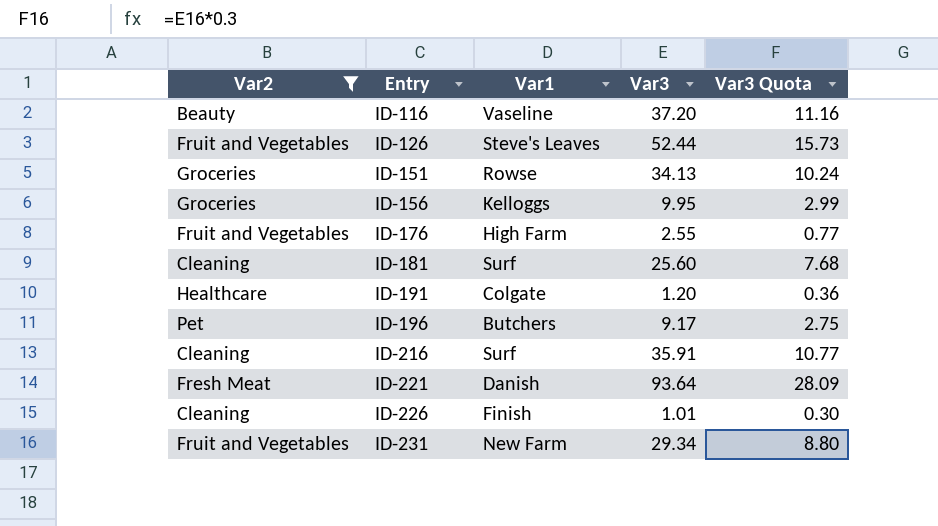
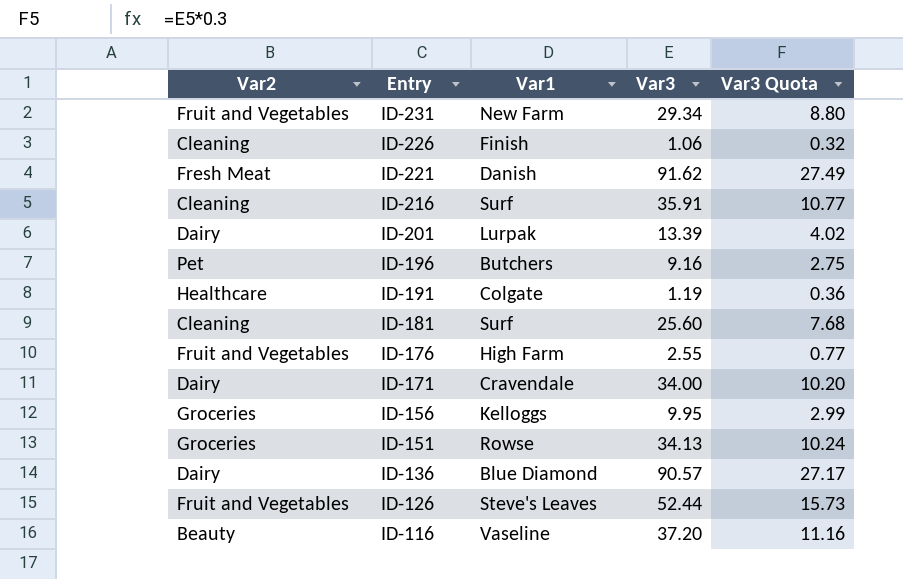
filter: Var2 != Dairy -> none
row order: Entry ascending -> Entry descending
ID-226 | Var3: 1.01 -> 1.06
ID-226 | Var3 Quota: 0.30 -> 0.32
ID-221 | Var3: 93.64 -> 91.62
ID-221 | Var3 Quota: 28.09 -> 27.49
ID-196 | Var3: 9.17 -> 9.16
ID-191 | Var3: 1.20 -> 1.19

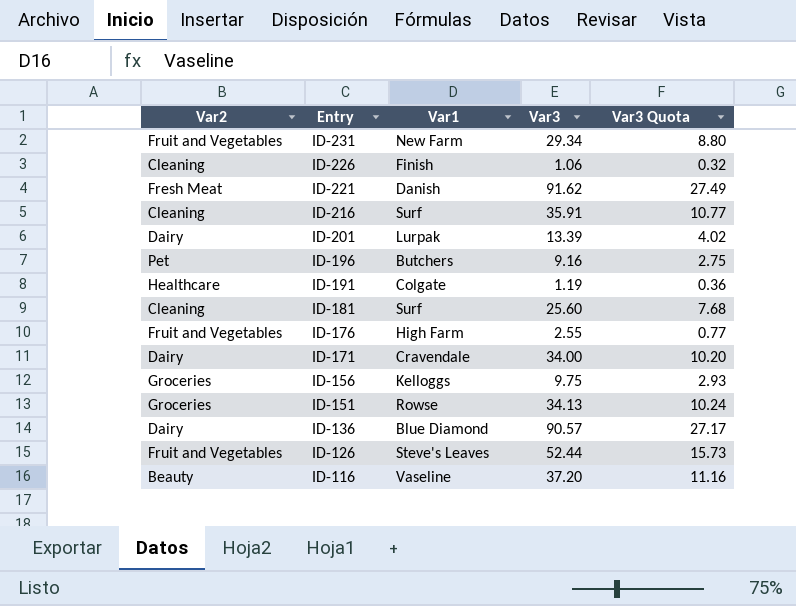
ID-156 | Var3: 9.95 -> 9.75
ID-156 | Var3 Quota: 2.99 -> 2.93

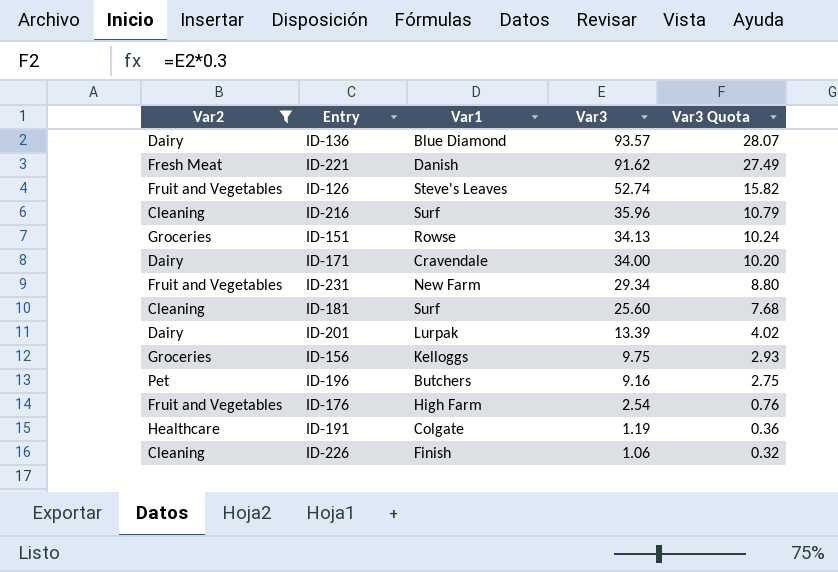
filter: none -> Var2 != Beauty
row order: Entry descending -> Var3 descending
ID-136 | Var3: 90.57 -> 93.57
ID-136 | Var3 Quota: 27.17 -> 28.07
ID-126 | Var3: 52.44 -> 52.74
ID-126 | Var3 Quota: 15.73 -> 15.82
ID-216 | Var3: 35.91 -> 35.96
ID-216 | Var3 Quota: 10.77 -> 10.79
ID-176 | Var3: 2.55 -> 2.54
ID-176 | Var3 Quota: 0.77 -> 0.76

